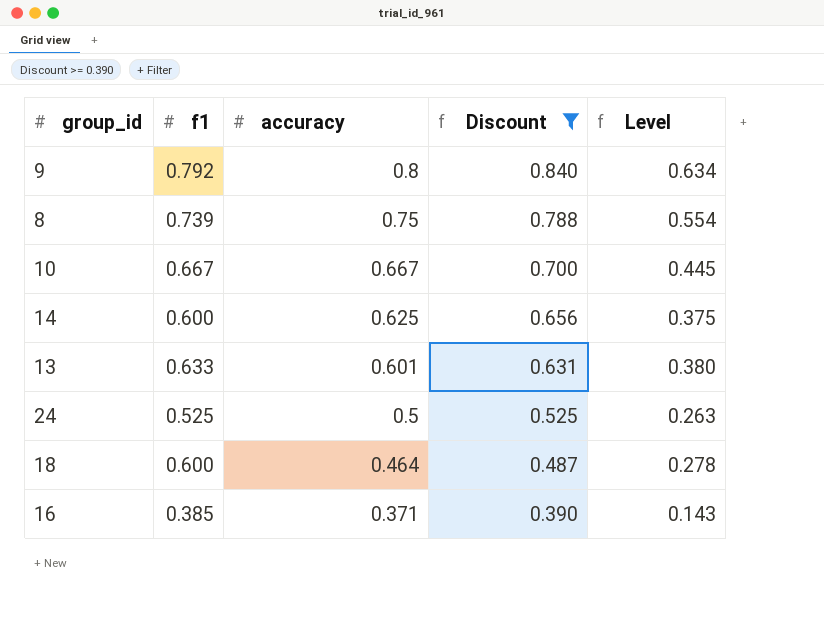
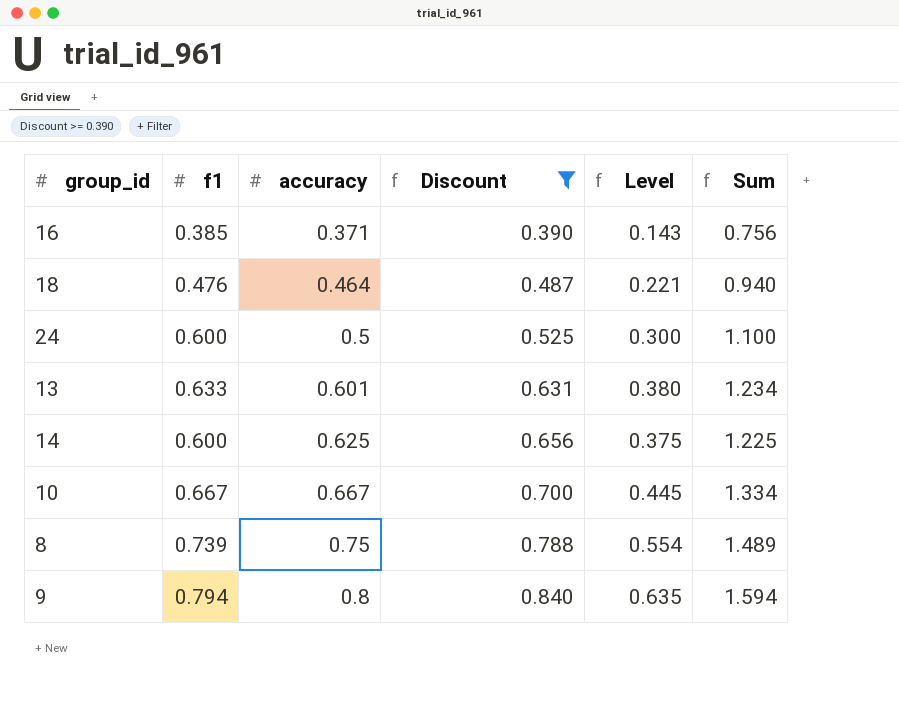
row order: accuracy descending -> accuracy ascending
column Sum | formula: none -> [f1] + [accuracy]
18 | f1: 0.600 -> 0.476
18 | Level: 0.278 -> 0.221
24 | f1: 0.525 -> 0.600
24 | Level: 0.263 -> 0.300
9 | f1: 0.792 -> 0.794
9 | Level: 0.634 -> 0.635

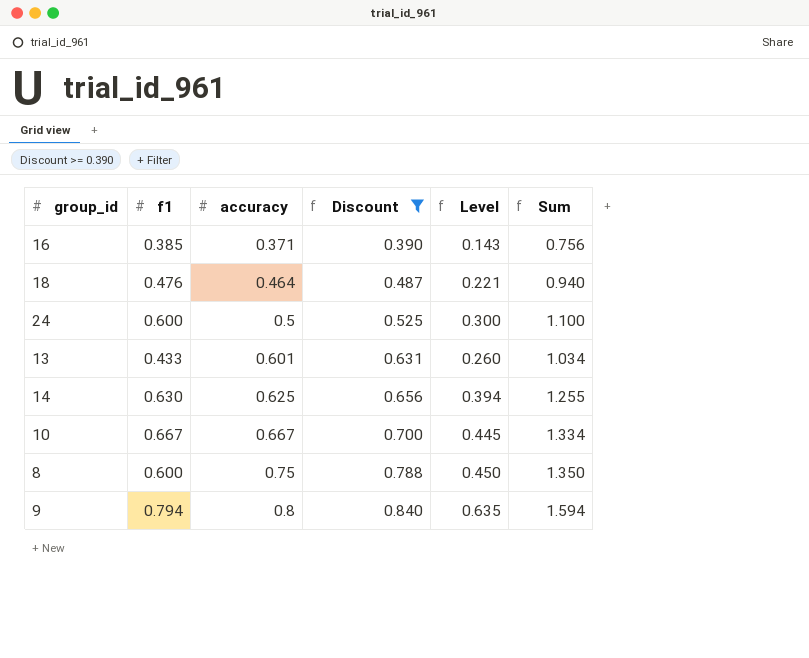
13 | f1: 0.633 -> 0.433
13 | Level: 0.380 -> 0.260
13 | Sum: 1.234 -> 1.034
14 | f1: 0.600 -> 0.630
14 | Level: 0.375 -> 0.394
14 | Sum: 1.225 -> 1.255
8 | f1: 0.739 -> 0.600
8 | Level: 0.554 -> 0.450
8 | Sum: 1.489 -> 1.350

